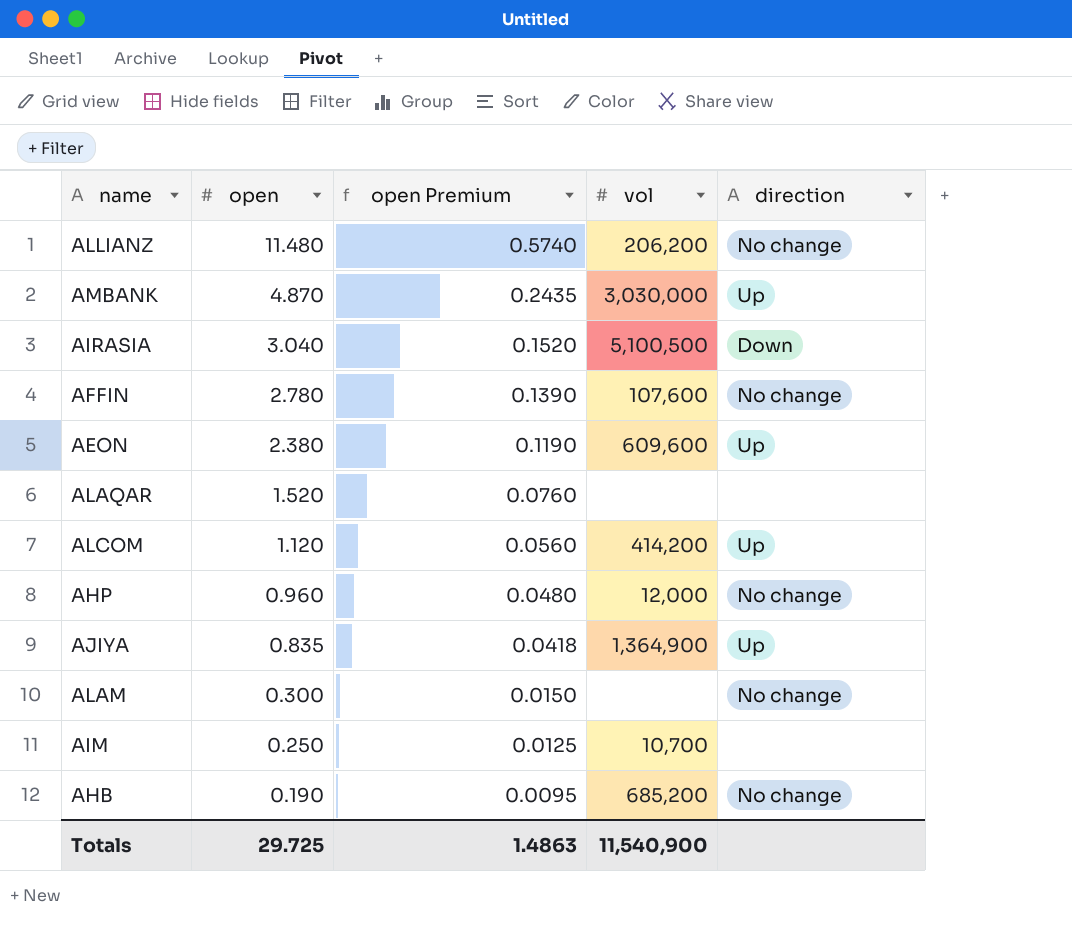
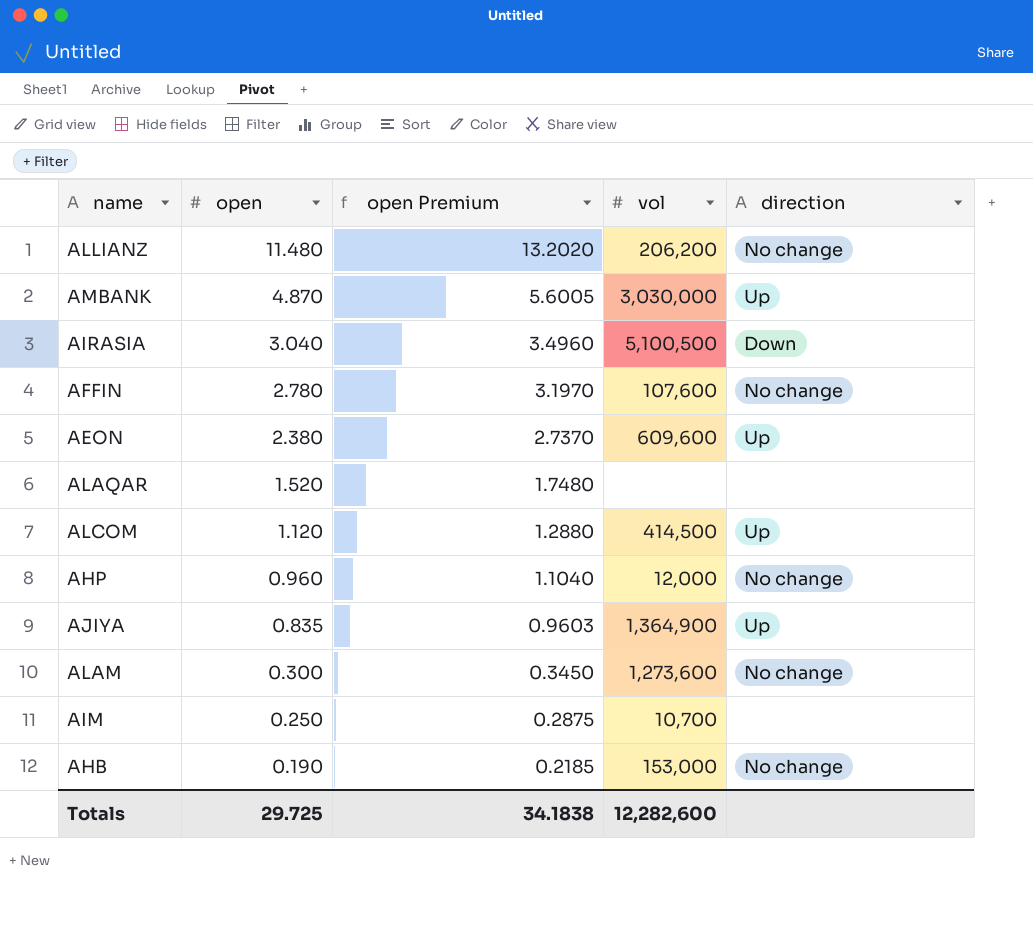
column open Premium | formula: [open] * 0.05 -> [open] * 1.15
ALCOM | vol: 414,200 -> 414,500
ALAM | vol: none -> 1,273,600
AHB | vol: 685,200 -> 153,000
Totals | open Premium: 1.4863 -> 34.1838
Totals | vol: 11,540,900 -> 12,282,600

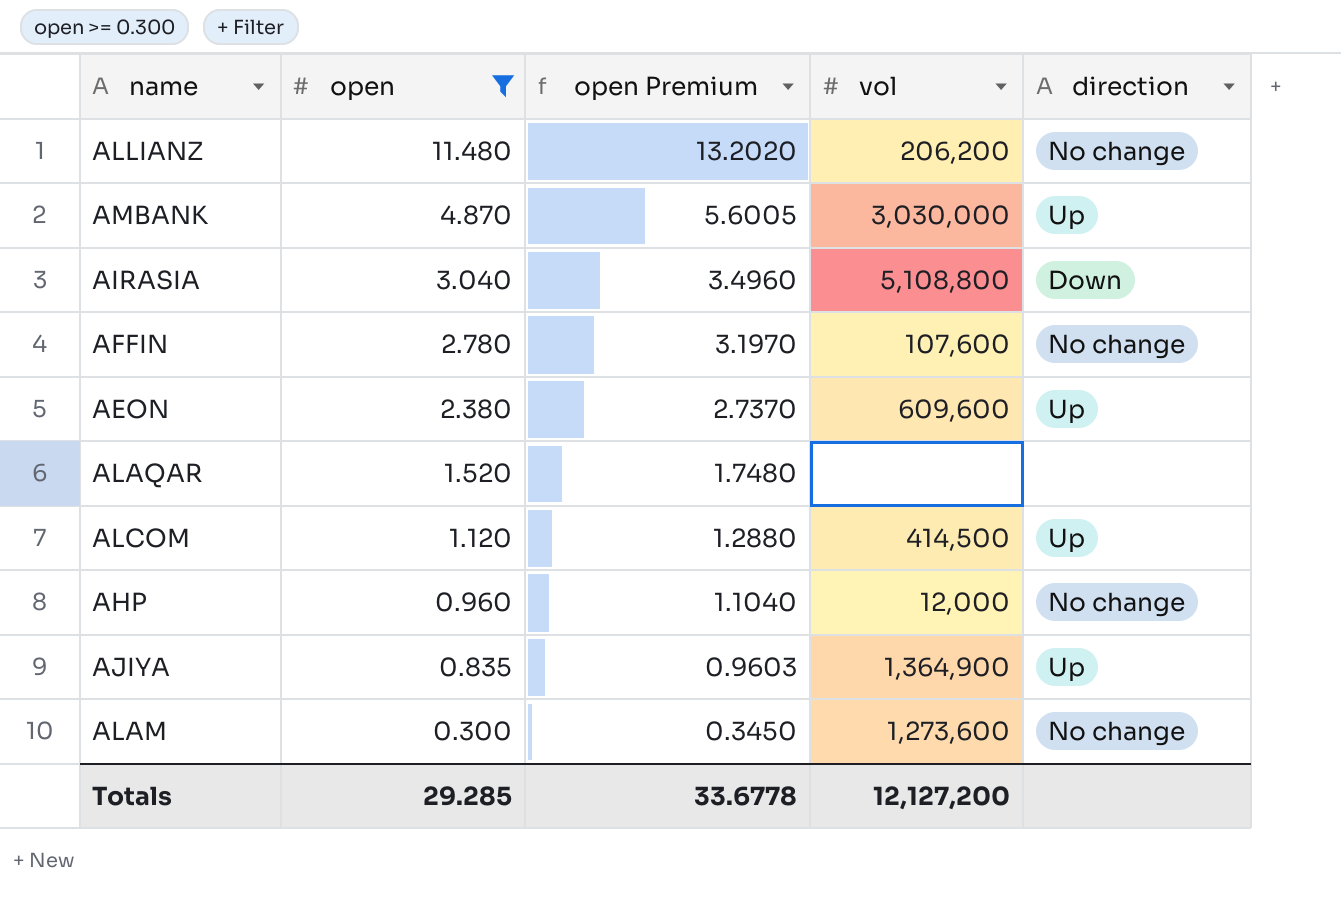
filter: none -> open >= 0.300
AIRASIA | vol: 5,100,500 -> 5,108,800
Totals | open: 29.725 -> 29.285
Totals | open Premium: 34.1838 -> 33.6778
Totals | vol: 12,282,600 -> 12,127,200

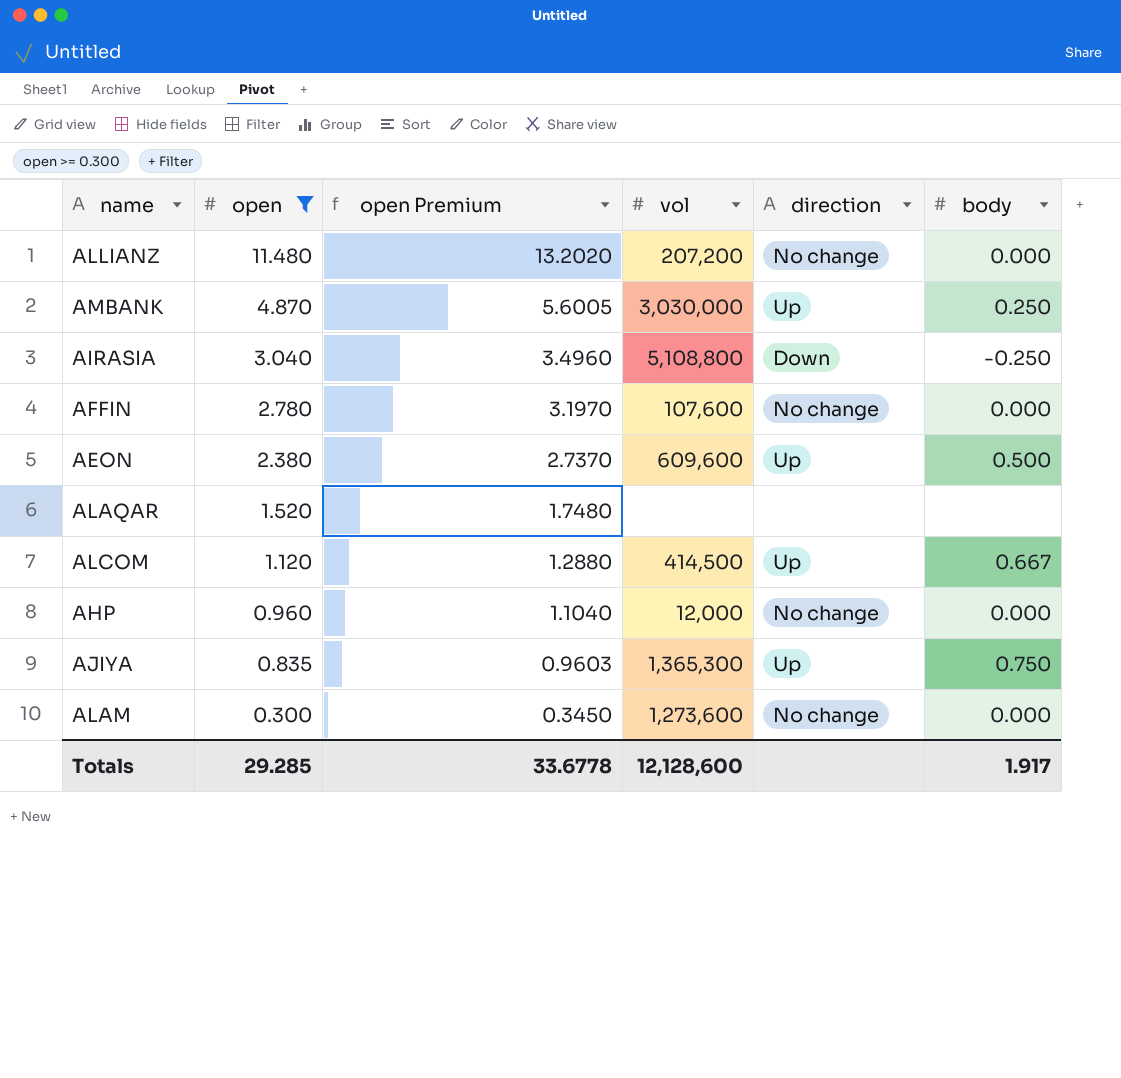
column body | position: none -> 6
ALLIANZ | vol: 206,200 -> 207,200
AJIYA | vol: 1,364,900 -> 1,365,300
Totals | vol: 12,127,200 -> 12,128,600

